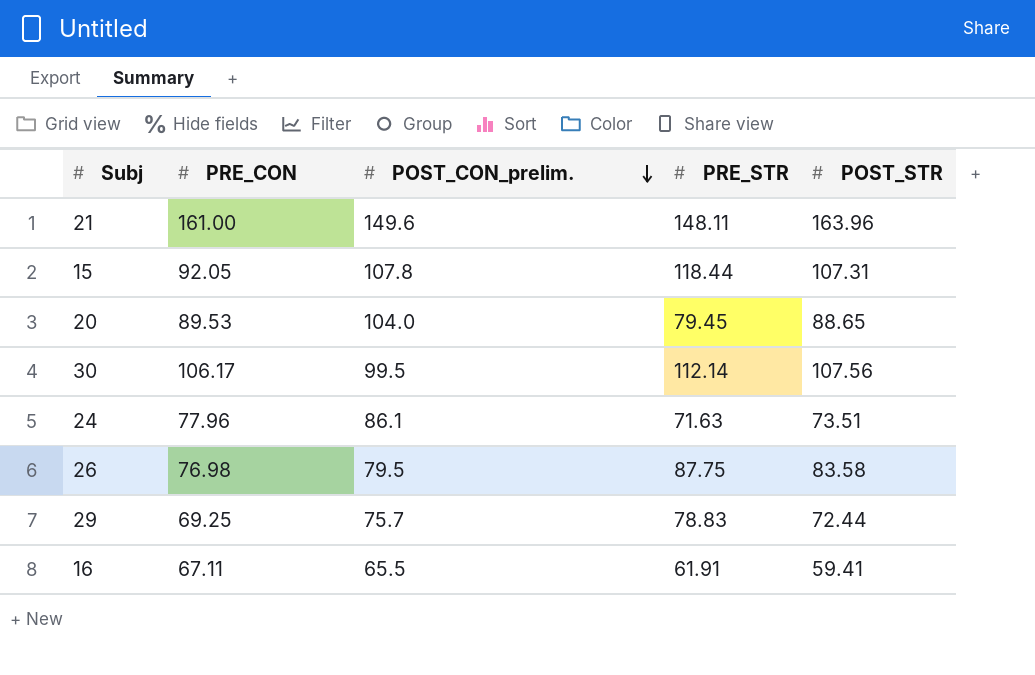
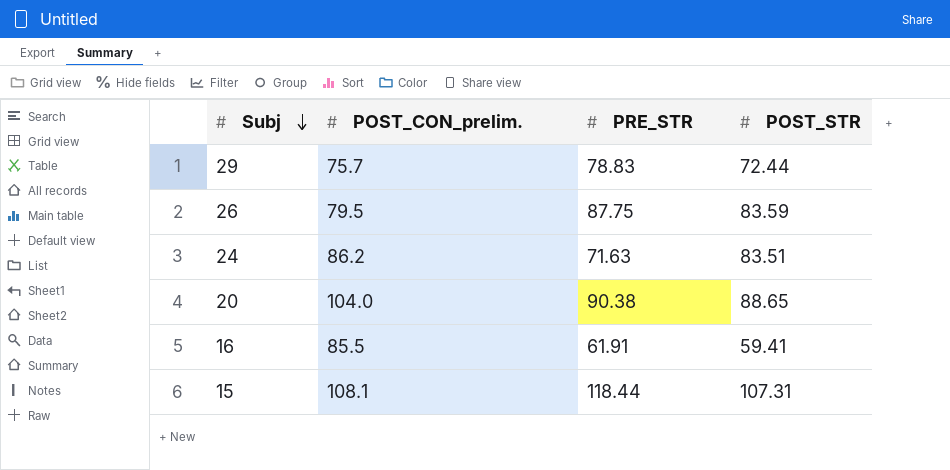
row order: POST_CON_prelim. descending -> Subj descending
column PRE_CON | position: 2 -> none
row 21: 161.00 | 149.6 | 148.11 | 163.96 -> none
row 30: 106.17 | 99.5 | 112.14 | 107.56 -> none
26 | POST_STR: 83.58 -> 83.59
24 | POST_CON_prelim.: 86.1 -> 86.2
24 | POST_STR: 73.51 -> 83.51
20 | PRE_STR: 79.45 -> 90.38
16 | POST_CON_prelim.: 65.5 -> 85.5
15 | POST_CON_prelim.: 107.8 -> 108.1

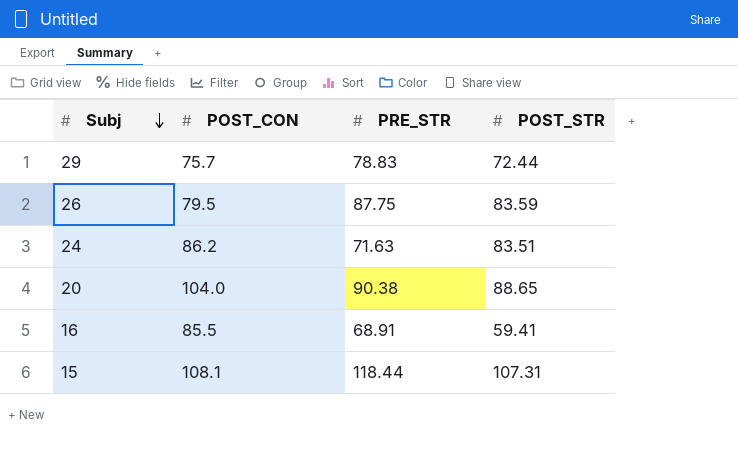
column name: POST_CON_prelim. -> POST_CON
16 | PRE_STR: 61.91 -> 68.91

